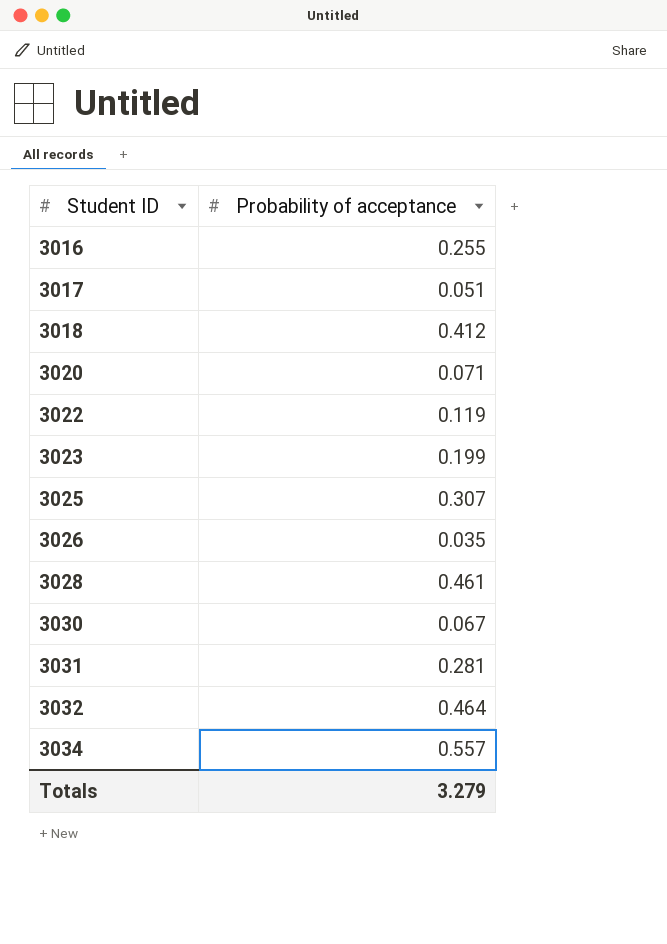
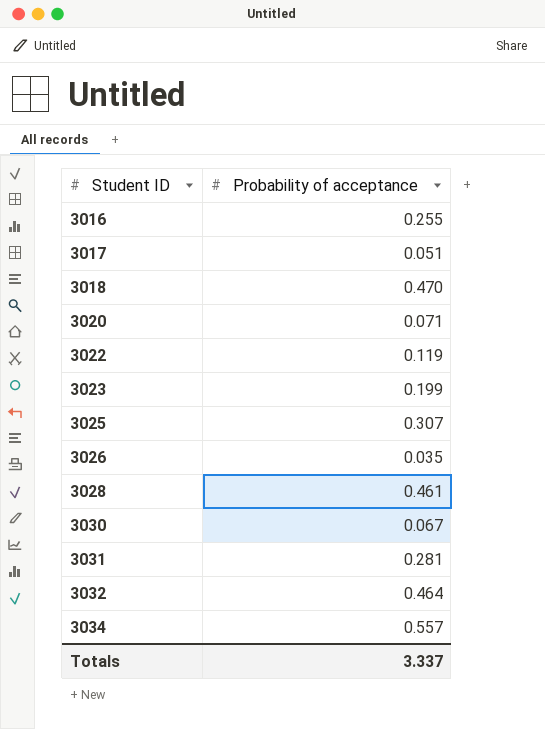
3018 | Probability of acceptance: 0.412 -> 0.470
Totals | Probability of acceptance: 3.279 -> 3.337

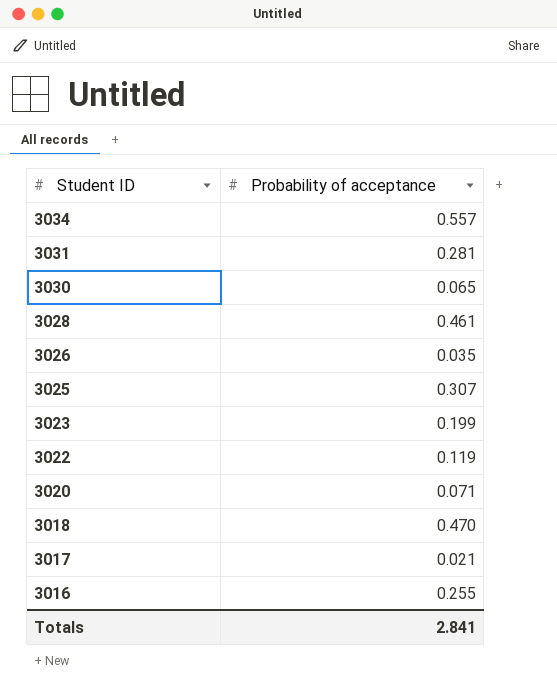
row order: Student ID ascending -> Student ID descending
row 3032: 0.464 -> none
3030 | Probability of acceptance: 0.067 -> 0.065
3017 | Probability of acceptance: 0.051 -> 0.021
Totals | Probability of acceptance: 3.337 -> 2.841

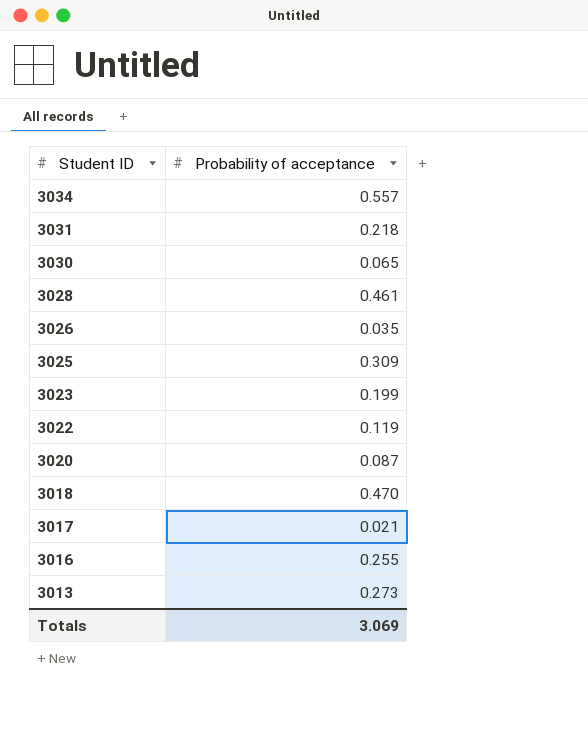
3031 | Probability of acceptance: 0.281 -> 0.218
3025 | Probability of acceptance: 0.307 -> 0.309
3020 | Probability of acceptance: 0.071 -> 0.087
row 3013: none -> 0.273
Totals | Probability of acceptance: 2.841 -> 3.069

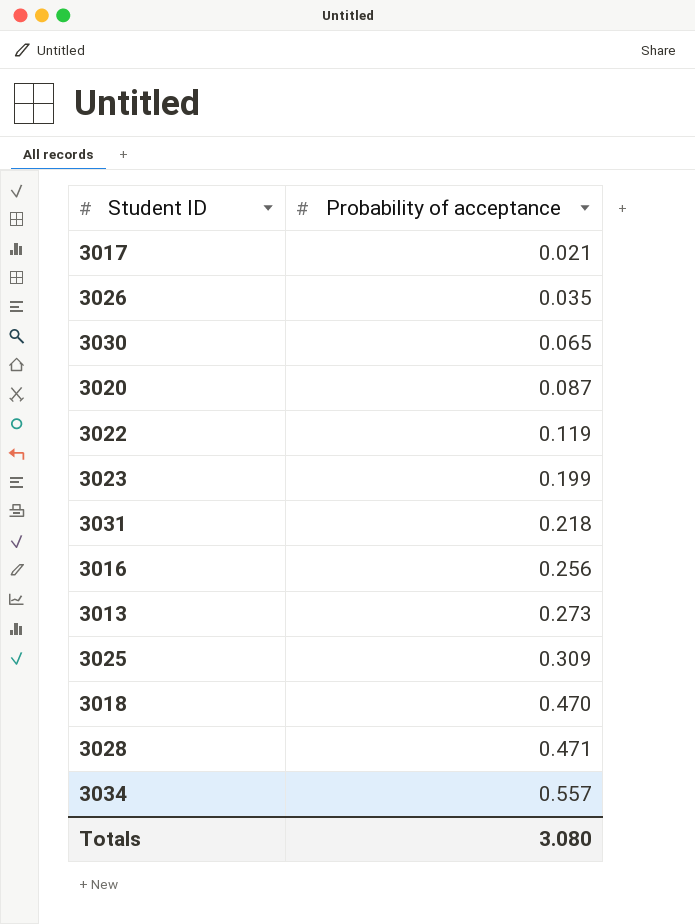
row order: Student ID descending -> Probability of acceptance ascending
3016 | Probability of acceptance: 0.255 -> 0.256
3028 | Probability of acceptance: 0.461 -> 0.471
Totals | Probability of acceptance: 3.069 -> 3.080

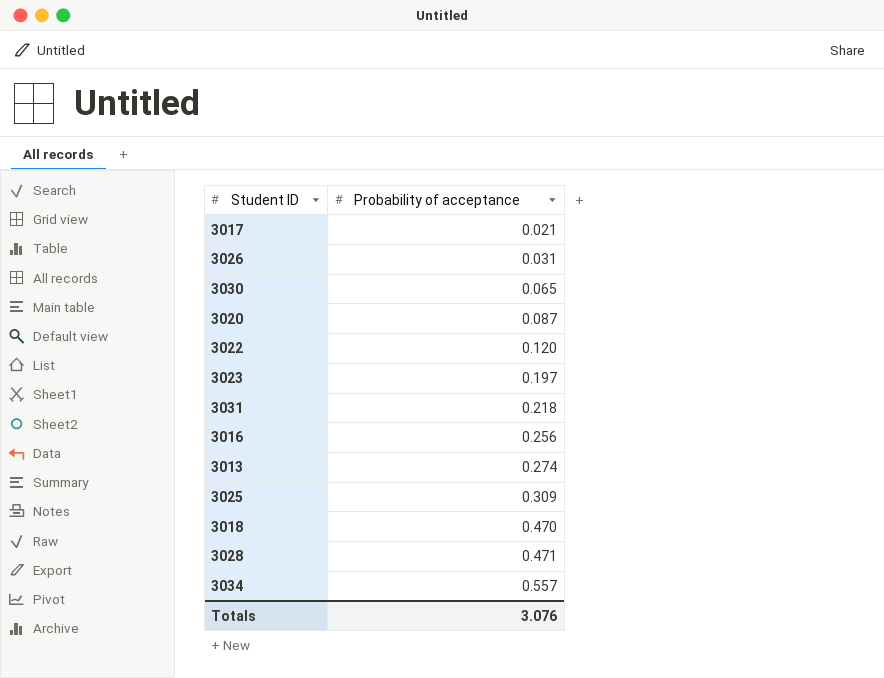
3026 | Probability of acceptance: 0.035 -> 0.031
3022 | Probability of acceptance: 0.119 -> 0.120
3023 | Probability of acceptance: 0.199 -> 0.197
3013 | Probability of acceptance: 0.273 -> 0.274
Totals | Probability of acceptance: 3.080 -> 3.076

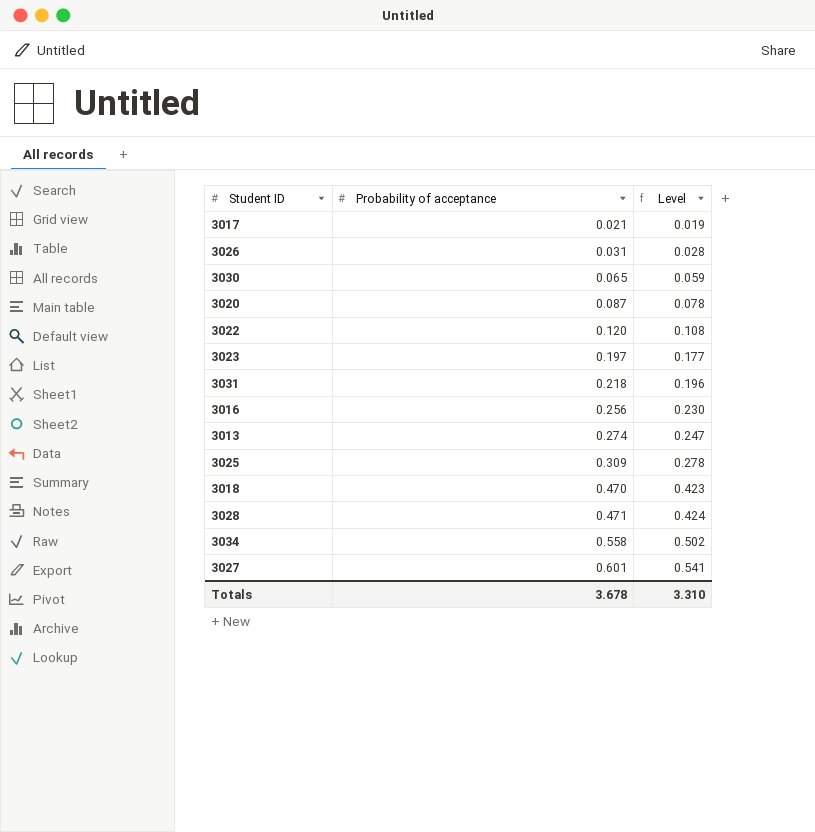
column Level | formula: none -> [Probability of acceptance] * 0.9
3034 | Probability of acceptance: 0.557 -> 0.558
row 3027: none -> 0.601 | 0.541
Totals | Probability of acceptance: 3.076 -> 3.678

